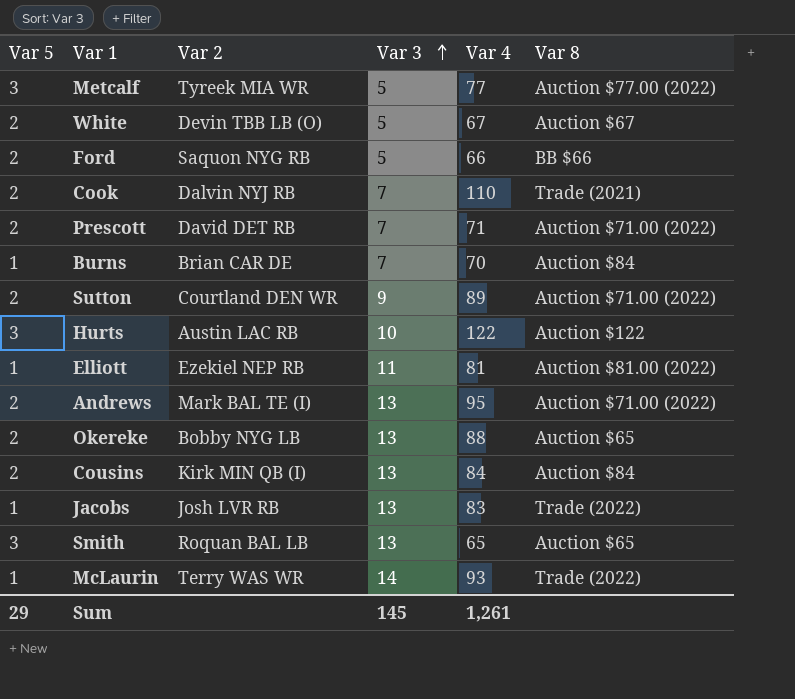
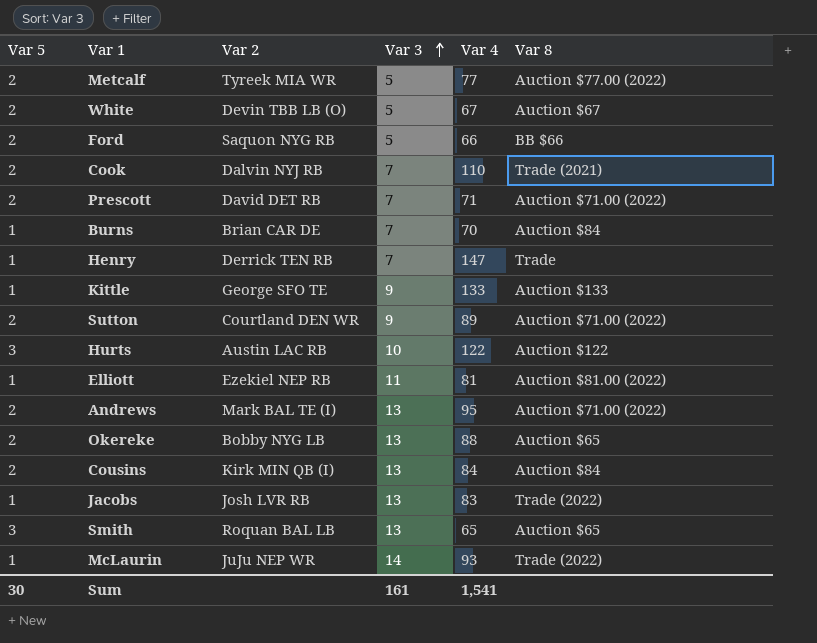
Metcalf | Var 5: 3 -> 2
row Henry: none -> 1 | Derrick TEN RB | 7 | 147 | Trade
row Kittle: none -> 1 | George SFO TE | 9 | 133 | Auction $133
McLaurin | Var 2: Terry WAS WR -> JuJu NEP WR
Sum | Var 5: 29 -> 30
Sum | Var 3: 145 -> 161
Sum | Var 4: 1,261 -> 1,541

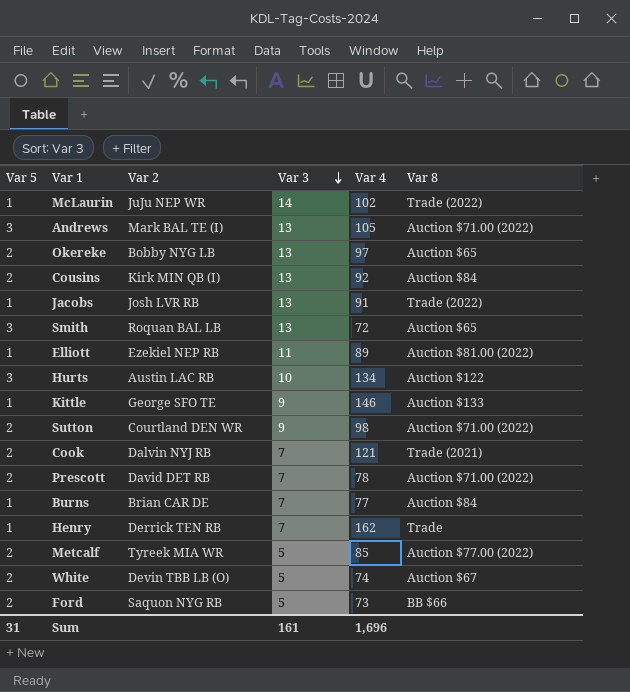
row order: Var 3 ascending -> Var 3 descending
McLaurin | Var 4: 93 -> 102
Andrews | Var 5: 2 -> 3
Andrews | Var 4: 95 -> 105
Okereke | Var 4: 88 -> 97
Cousins | Var 4: 84 -> 92
Jacobs | Var 4: 83 -> 91
Smith | Var 4: 65 -> 72
Elliott | Var 4: 81 -> 89
Hurts | Var 4: 122 -> 134
Kittle | Var 4: 133 -> 146
Sutton | Var 4: 89 -> 98
Cook | Var 4: 110 -> 121
Prescott | Var 4: 71 -> 78
Burns | Var 4: 70 -> 77
Henry | Var 4: 147 -> 162
Metcalf | Var 4: 77 -> 85
White | Var 4: 67 -> 74
Ford | Var 4: 66 -> 73
Sum | Var 5: 30 -> 31
Sum | Var 4: 1,541 -> 1,696

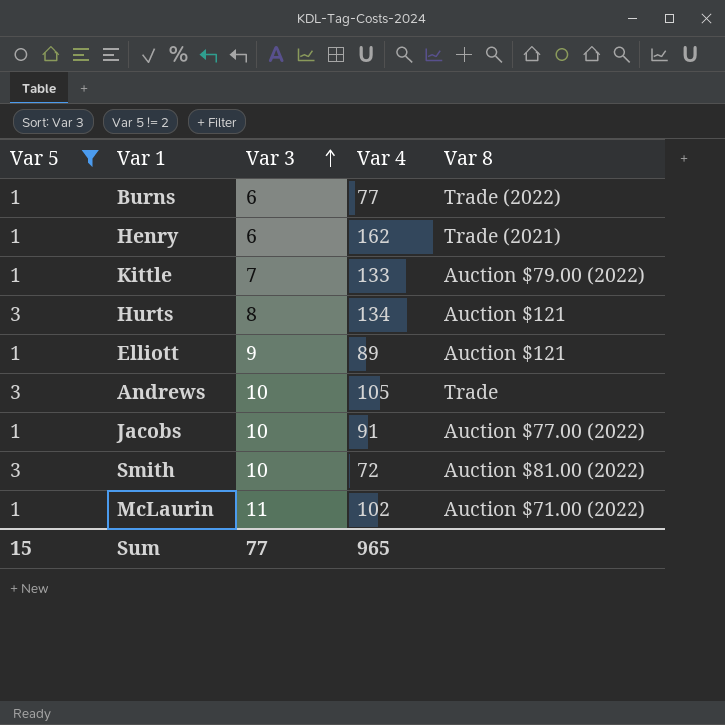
filter: none -> Var 5 != 2
row order: Var 3 descending -> Var 3 ascending
column Var 2 | position: 3 -> none
Burns | Var 3: 7 -> 6
Burns | Var 8: Auction $84 -> Trade (2022)
Henry | Var 3: 7 -> 6
Henry | Var 8: Trade -> Trade (2021)
Kittle | Var 3: 9 -> 7
Kittle | Var 4: 146 -> 133
Kittle | Var 8: Auction $133 -> Auction $79.00 (2022)
Hurts | Var 3: 10 -> 8
Hurts | Var 8: Auction $122 -> Auction $121
Elliott | Var 3: 11 -> 9
Elliott | Var 8: Auction $81.00 (2022) -> Auction $121
Andrews | Var 3: 13 -> 10
Andrews | Var 8: Auction $71.00 (2022) -> Trade
Jacobs | Var 3: 13 -> 10
Jacobs | Var 8: Trade (2022) -> Auction $77.00 (2022)
Smith | Var 3: 13 -> 10
Smith | Var 8: Auction $65 -> Auction $81.00 (2022)
McLaurin | Var 3: 14 -> 11
McLaurin | Var 8: Trade (2022) -> Auction $71.00 (2022)
Sum | Var 5: 31 -> 15
Sum | Var 3: 161 -> 77
Sum | Var 4: 1,696 -> 965

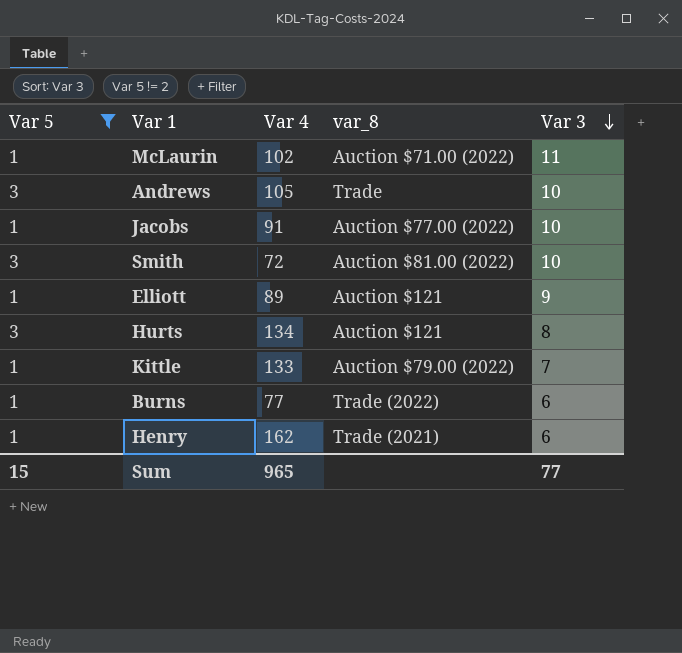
row order: Var 3 ascending -> Var 3 descending
column name: Var 8 -> var_8
column Var 3 | position: 3 -> 5

